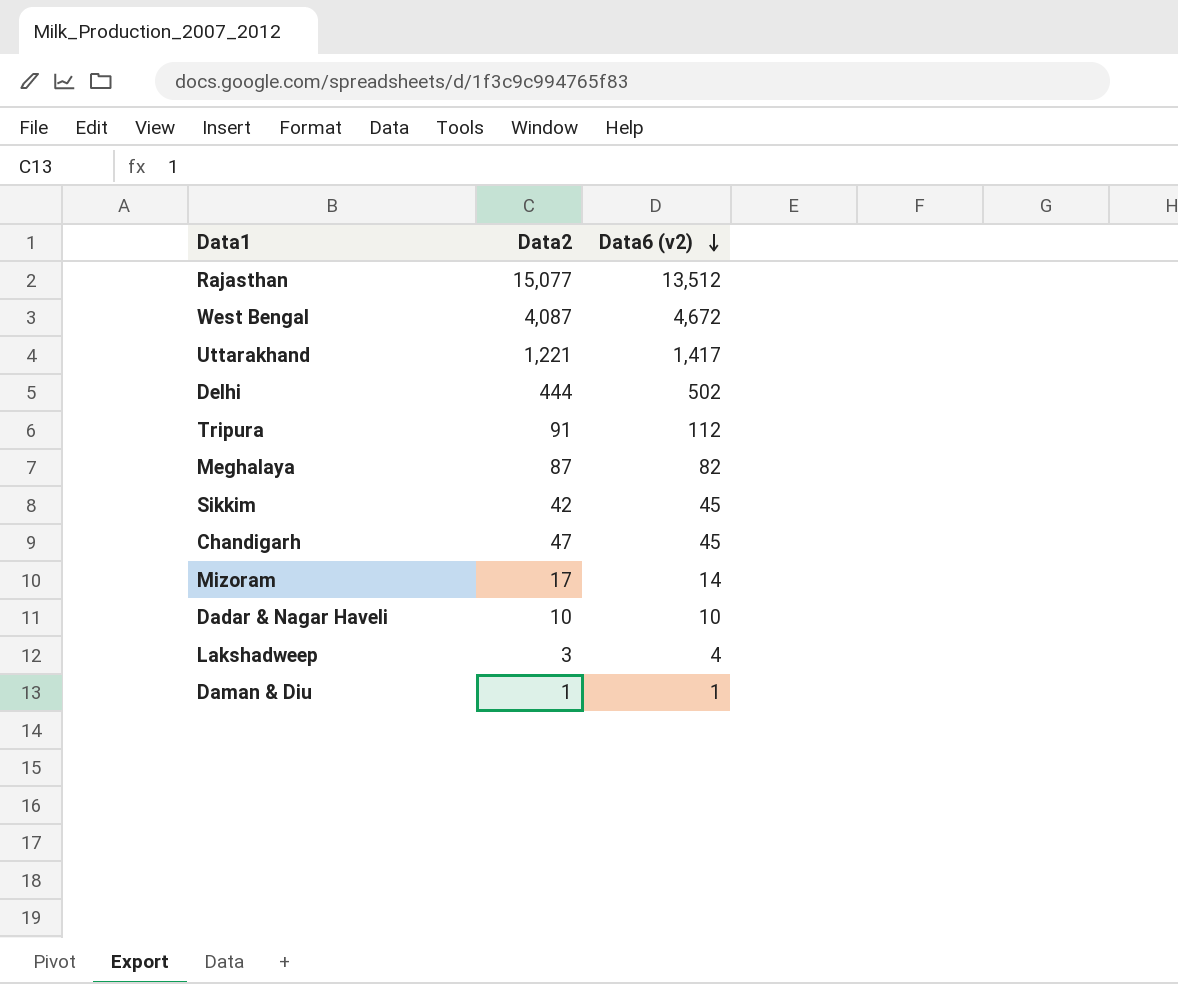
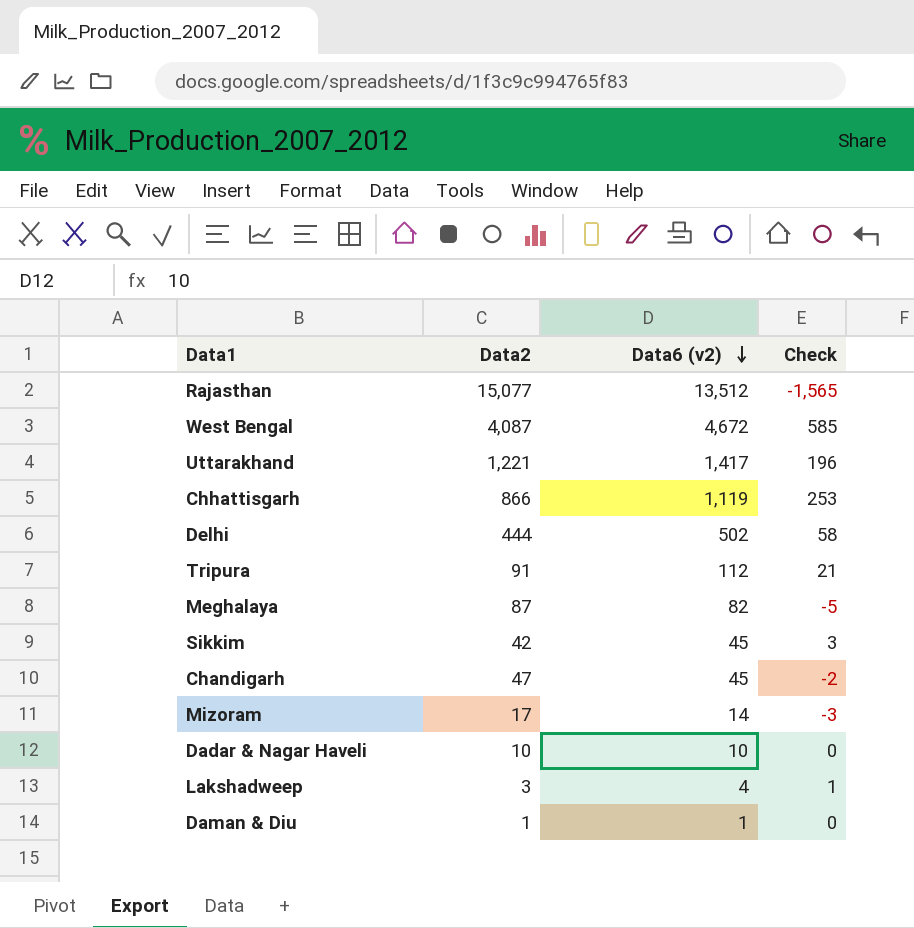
column Check | formula: none -> [Data6 (v2)] - [Data2]
row Chhattisgarh: none -> 866 | 1,119 | 253

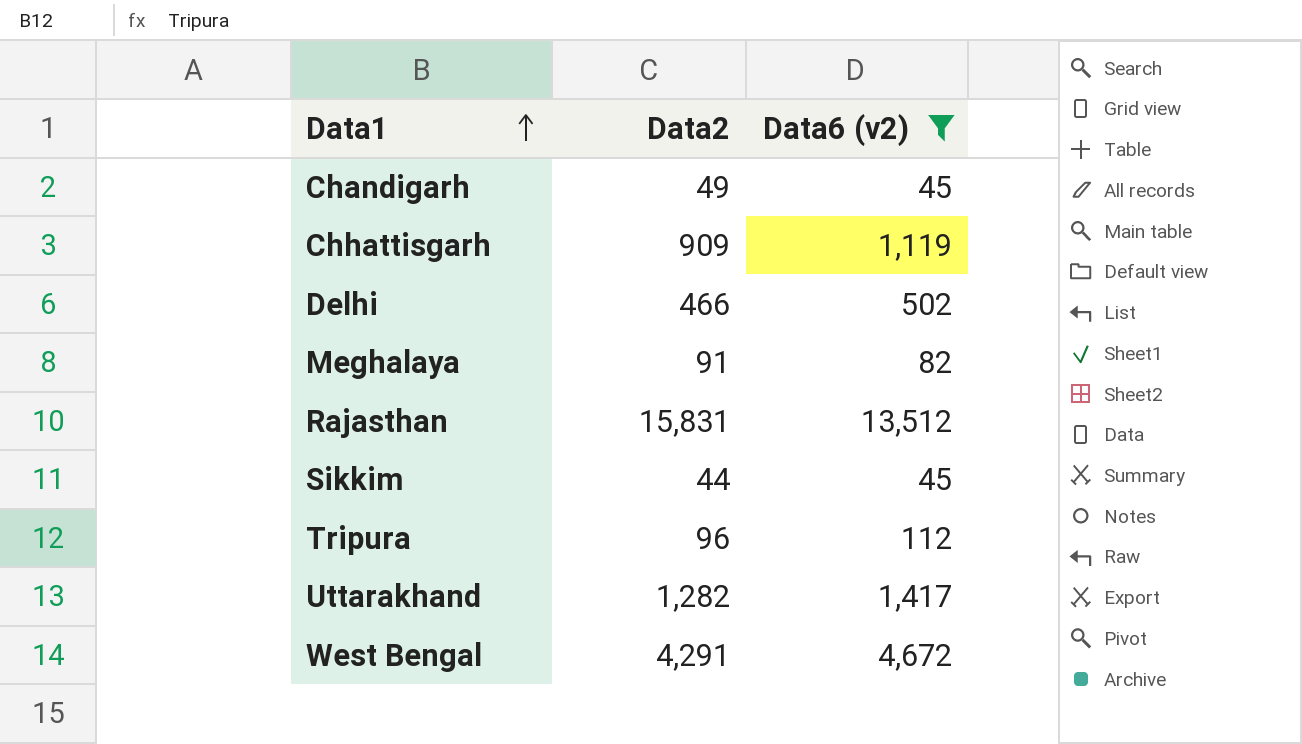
filter: none -> Data6 (v2) >= 45
row order: Data6 (v2) descending -> Data1 ascending
column Check | formula: [Data6 (v2)] - [Data2] -> none
Chandigarh | Data2: 47 -> 49
Chhattisgarh | Data2: 866 -> 909
Delhi | Data2: 444 -> 466
Meghalaya | Data2: 87 -> 91
Rajasthan | Data2: 15,077 -> 15,831
Sikkim | Data2: 42 -> 44
Tripura | Data2: 91 -> 96
Uttarakhand | Data2: 1,221 -> 1,282
West Bengal | Data2: 4,087 -> 4,291

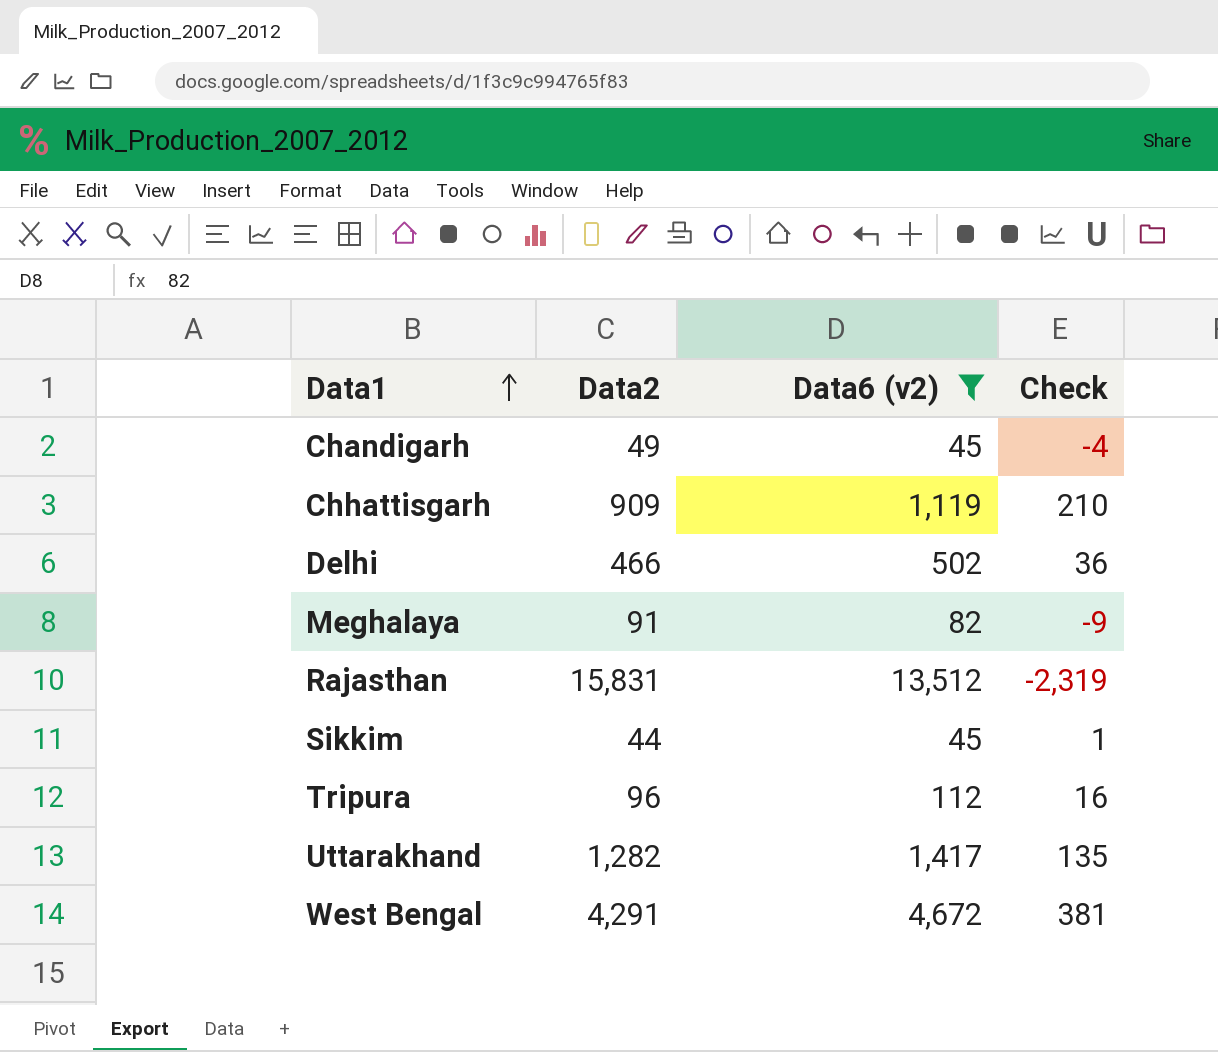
column Check | formula: none -> [Data6 (v2)] - [Data2]

